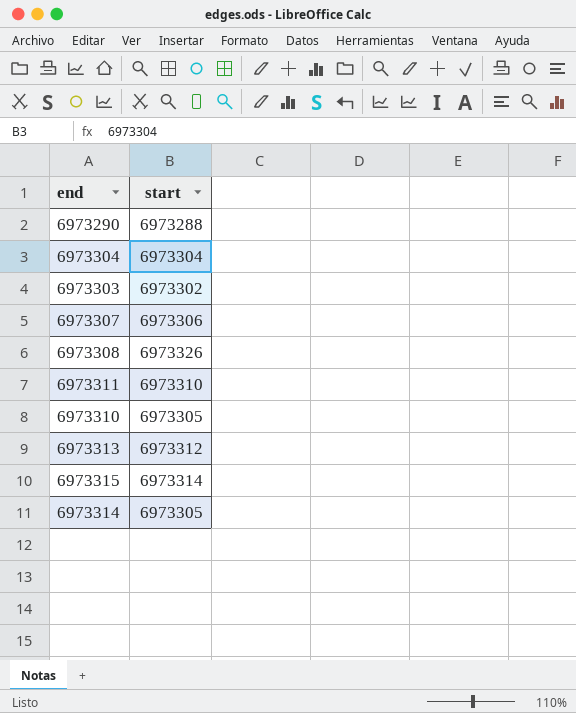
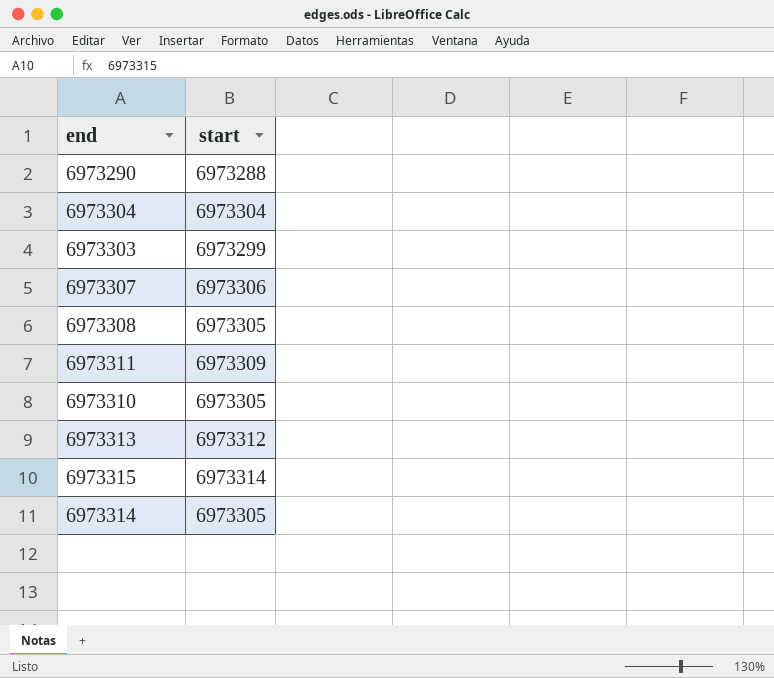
6973303 | start: 6973302 -> 6973299
6973308 | start: 6973326 -> 6973305
6973311 | start: 6973310 -> 6973309

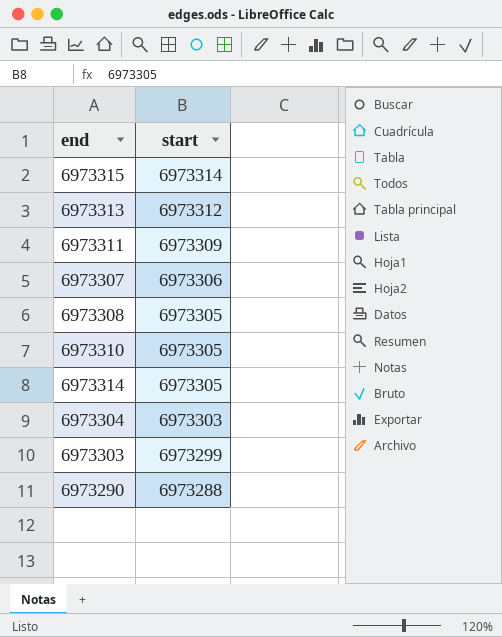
row order: none -> start descending
6973304 | start: 6973304 -> 6973303

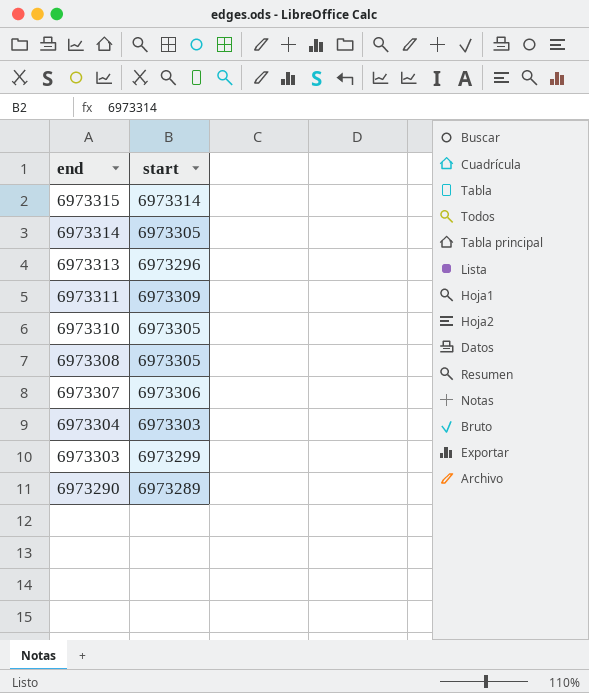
row order: start descending -> end descending
6973313 | start: 6973312 -> 6973296
6973290 | start: 6973288 -> 6973289

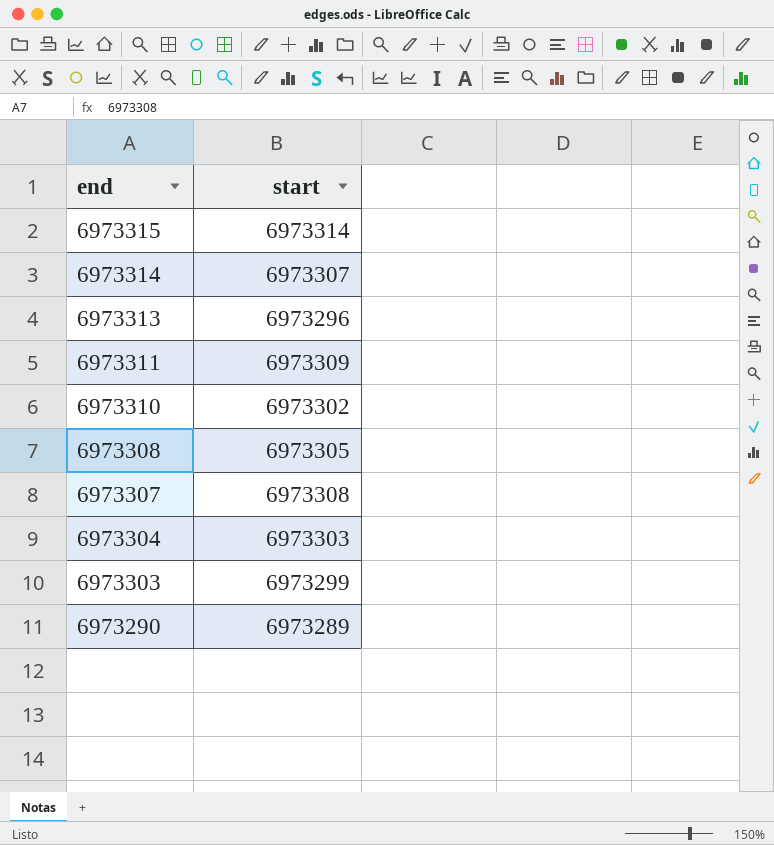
6973314 | start: 6973305 -> 6973307
6973310 | start: 6973305 -> 6973302
6973307 | start: 6973306 -> 6973308

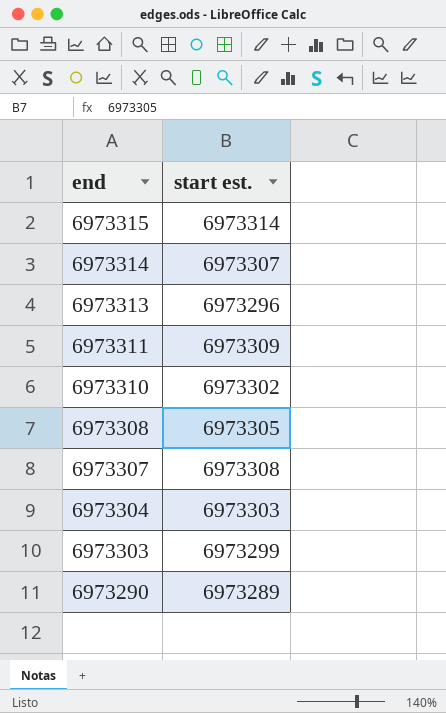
column name: start -> start est.

